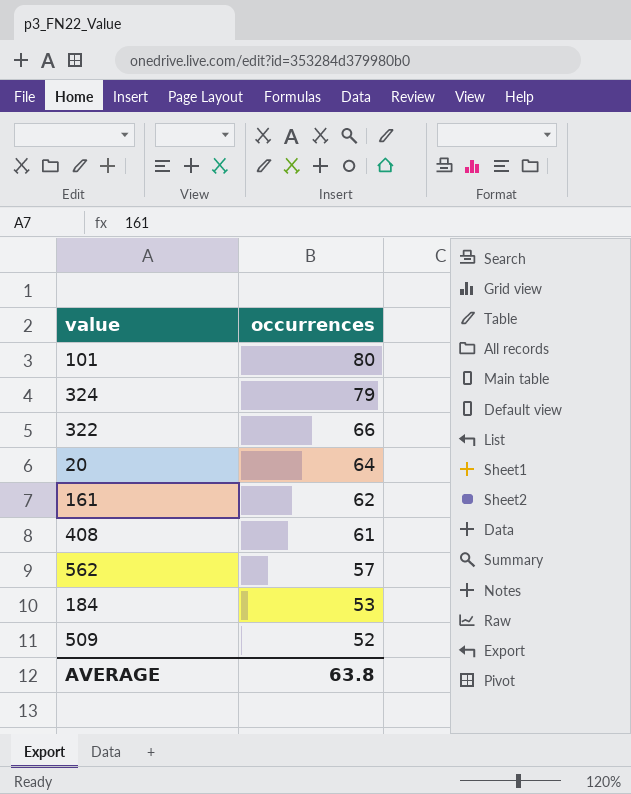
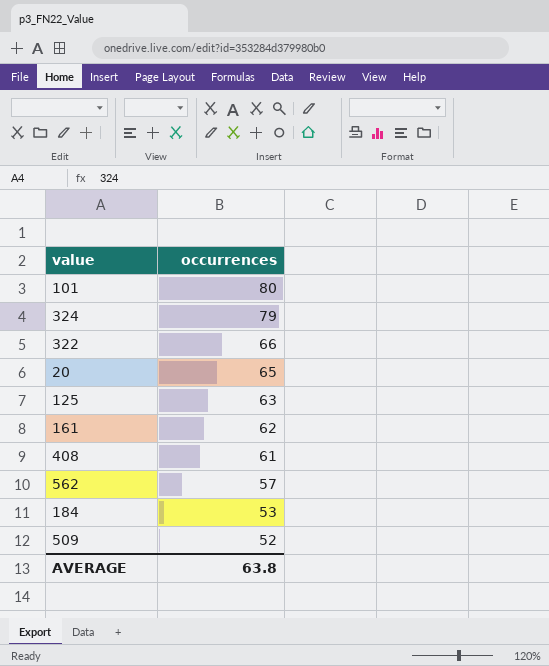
20 | occurrences: 64 -> 65
row 125: none -> 63

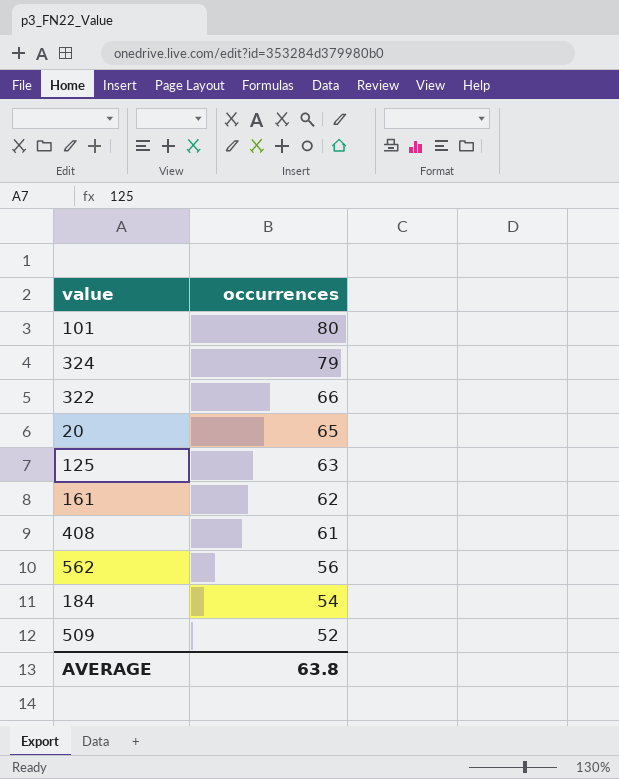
562 | occurrences: 57 -> 56
184 | occurrences: 53 -> 54

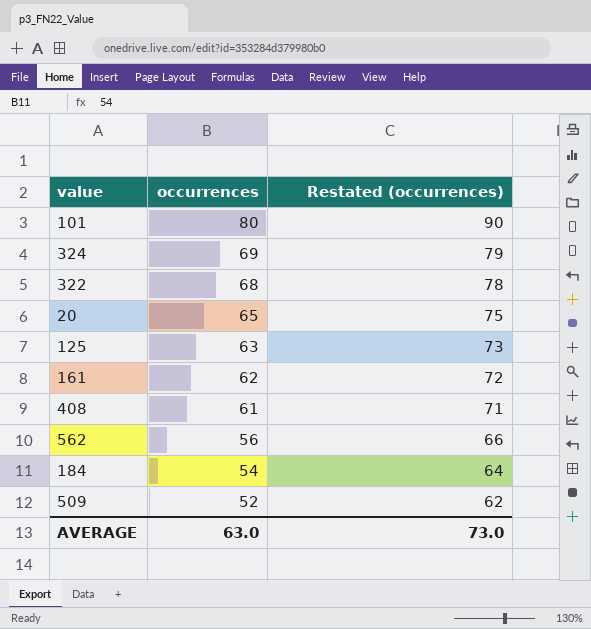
column Restated (occurrences) | formula: none -> [occurrences] + 10
324 | occurrences: 79 -> 69
322 | occurrences: 66 -> 68
AVERAGE | occurrences: 63.8 -> 63.0

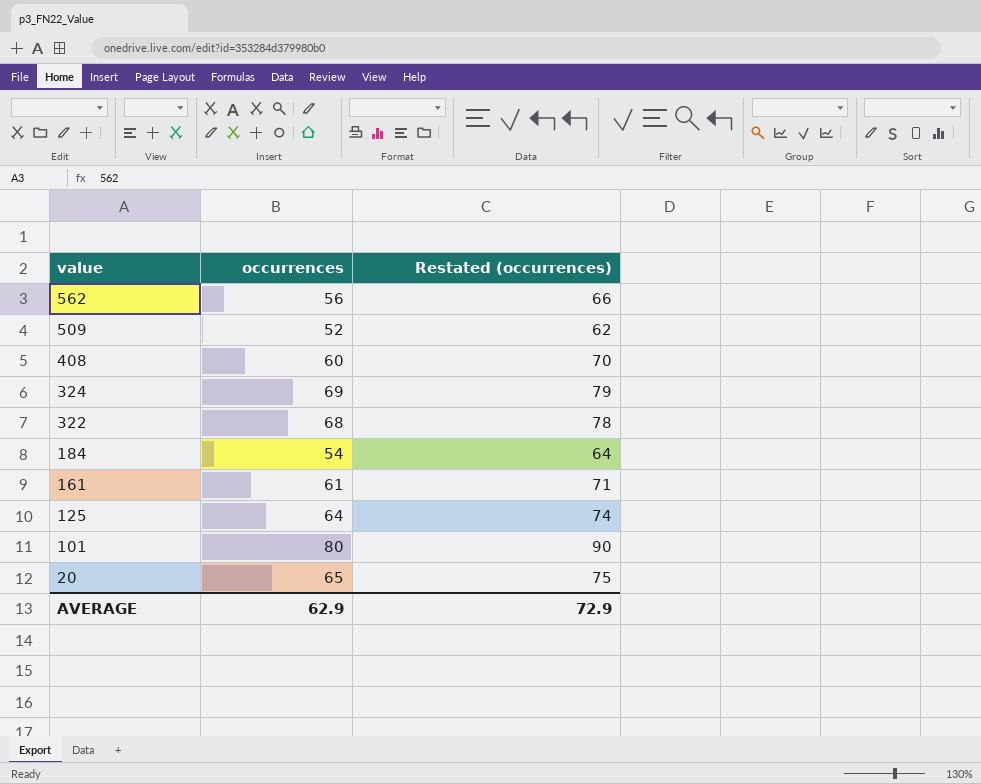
row order: occurrences descending -> value descending
408 | occurrences: 61 -> 60
408 | Restated (occurrences): 71 -> 70
161 | occurrences: 62 -> 61
161 | Restated (occurrences): 72 -> 71
125 | occurrences: 63 -> 64
125 | Restated (occurrences): 73 -> 74
AVERAGE | occurrences: 63.0 -> 62.9
AVERAGE | Restated (occurrences): 73.0 -> 72.9

